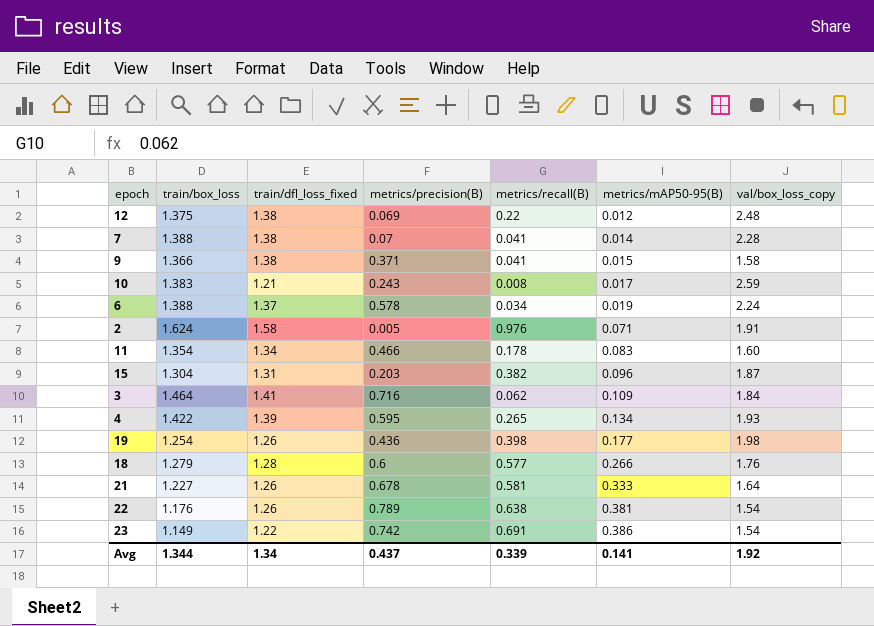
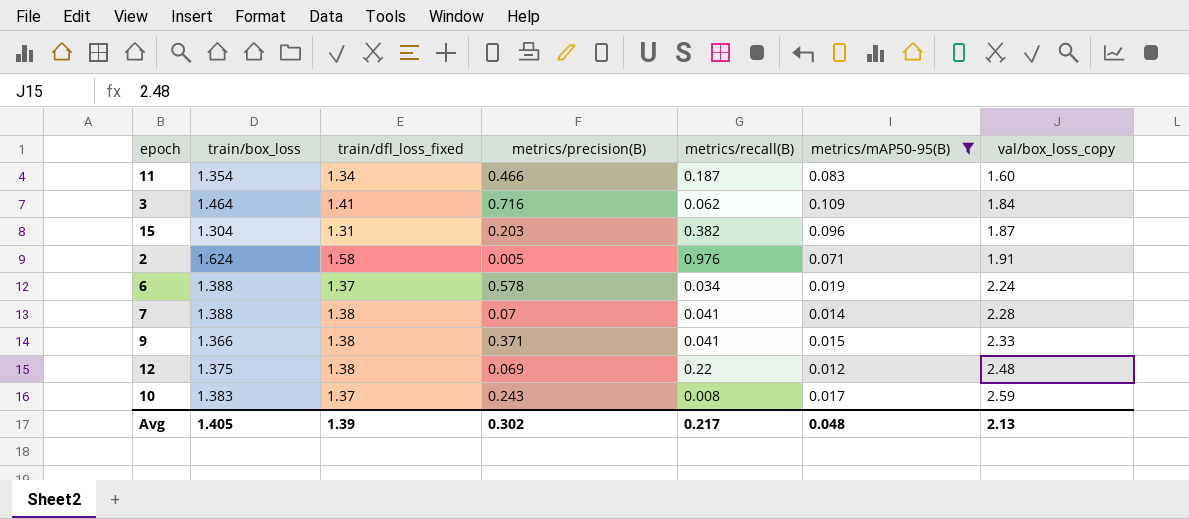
filter: none -> metrics/mAP50-95(B) <= 0.109
row order: metrics/mAP50-95(B) ascending -> val/box_loss_copy ascending
11 | metrics/recall(B): 0.178 -> 0.187
9 | val/box_loss_copy: 1.58 -> 2.33
10 | train/dfl_loss_fixed: 1.21 -> 1.37
Avg | train/box_loss: 1.344 -> 1.405
Avg | train/dfl_loss_fixed: 1.34 -> 1.39
Avg | metrics/precision(B): 0.437 -> 0.302
Avg | metrics/recall(B): 0.339 -> 0.217
Avg | metrics/mAP50-95(B): 0.141 -> 0.048
Avg | val/box_loss_copy: 1.92 -> 2.13

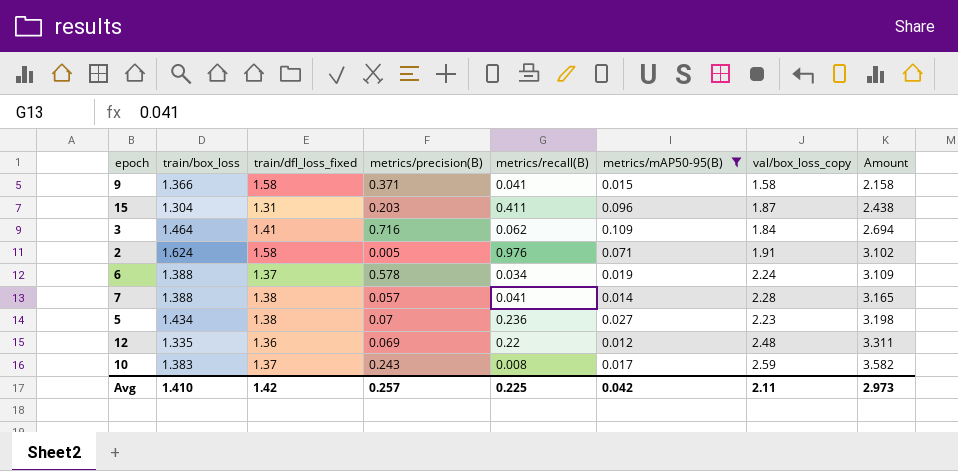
row order: val/box_loss_copy ascending -> Amount ascending
column Amount | formula: none -> [train/box_loss] * [val/box_loss_copy]
row 11: 1.354 | 1.34 | 0.466 | 0.187 | 0.083 | 1.60 -> none
9 | train/dfl_loss_fixed: 1.38 -> 1.58
9 | val/box_loss_copy: 2.33 -> 1.58
15 | metrics/recall(B): 0.382 -> 0.411
7 | metrics/precision(B): 0.07 -> 0.057
row 5: none -> 1.434 | 1.38 | 0.07 | 0.236 | 0.027 | 2.23 | 3.198
12 | train/box_loss: 1.375 -> 1.335
12 | train/dfl_loss_fixed: 1.38 -> 1.36
Avg | train/box_loss: 1.405 -> 1.410
Avg | train/dfl_loss_fixed: 1.39 -> 1.42
Avg | metrics/precision(B): 0.302 -> 0.257
Avg | metrics/recall(B): 0.217 -> 0.225
Avg | metrics/mAP50-95(B): 0.048 -> 0.042
Avg | val/box_loss_copy: 2.13 -> 2.11

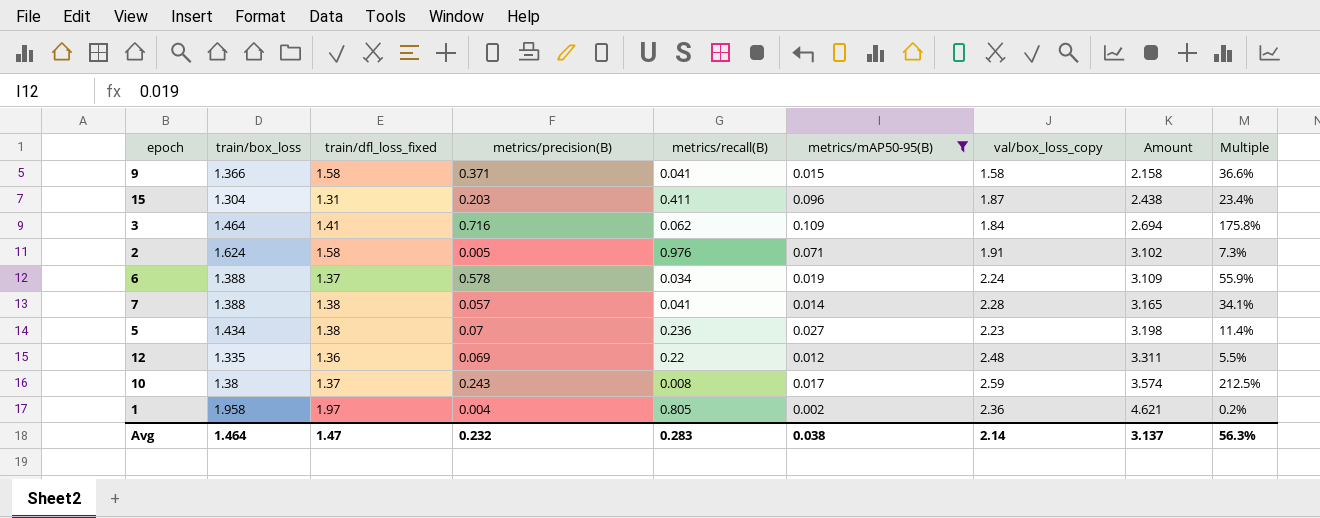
column Multiple | formula: none -> [metrics/mAP50-95(B)] / [metrics/recall(B)]
10 | train/box_loss: 1.383 -> 1.38
10 | Amount: 3.582 -> 3.574
row 1: none -> 1.958 | 1.97 | 0.004 | 0.805 | 0.002 | 2.36 | 4.621 | 0.2%
Avg | train/box_loss: 1.410 -> 1.464
Avg | train/dfl_loss_fixed: 1.42 -> 1.47
Avg | metrics/precision(B): 0.257 -> 0.232
Avg | metrics/recall(B): 0.225 -> 0.283
Avg | metrics/mAP50-95(B): 0.042 -> 0.038
Avg | val/box_loss_copy: 2.11 -> 2.14
Avg | Amount: 2.973 -> 3.137

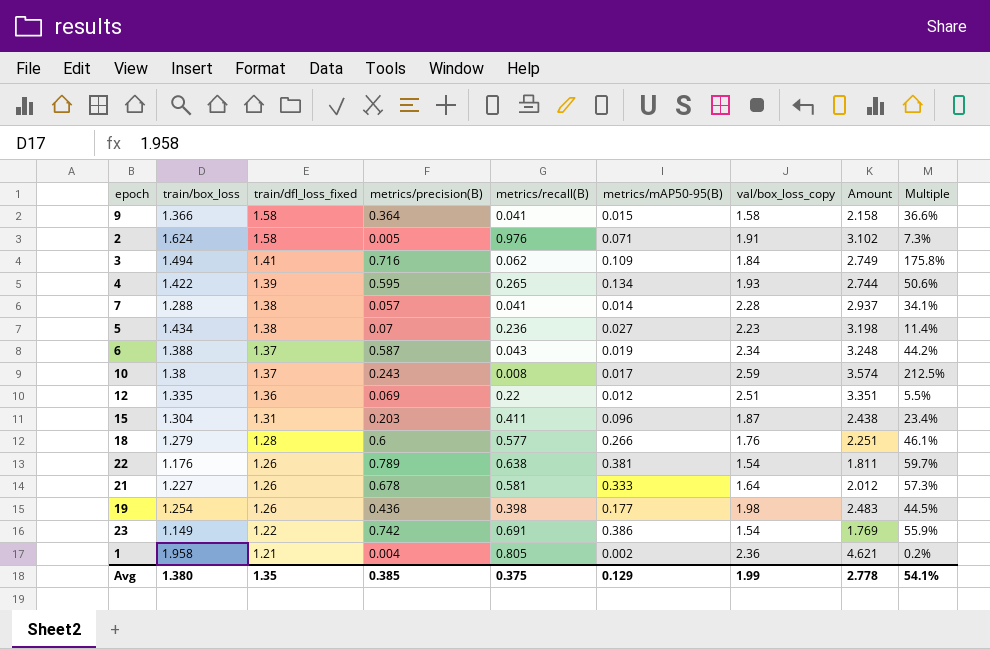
filter: metrics/mAP50-95(B) <= 0.109 -> none
row order: Amount ascending -> train/dfl_loss_fixed descending
9 | metrics/precision(B): 0.371 -> 0.364
3 | train/box_loss: 1.464 -> 1.494
3 | Amount: 2.694 -> 2.749
7 | train/box_loss: 1.388 -> 1.288
7 | Amount: 3.165 -> 2.937
6 | metrics/precision(B): 0.578 -> 0.587
6 | metrics/recall(B): 0.034 -> 0.043
6 | val/box_loss_copy: 2.24 -> 2.34
6 | Amount: 3.109 -> 3.248
6 | Multiple: 55.9% -> 44.2%
12 | val/box_loss_copy: 2.48 -> 2.51
12 | Amount: 3.311 -> 3.351
1 | train/dfl_loss_fixed: 1.97 -> 1.21
Avg | train/box_loss: 1.464 -> 1.380
Avg | train/dfl_loss_fixed: 1.47 -> 1.35
Avg | metrics/precision(B): 0.232 -> 0.385
Avg | metrics/recall(B): 0.283 -> 0.375
Avg | metrics/mAP50-95(B): 0.038 -> 0.129
Avg | val/box_loss_copy: 2.14 -> 1.99
Avg | Amount: 3.137 -> 2.778
Avg | Multiple: 56.3% -> 54.1%

